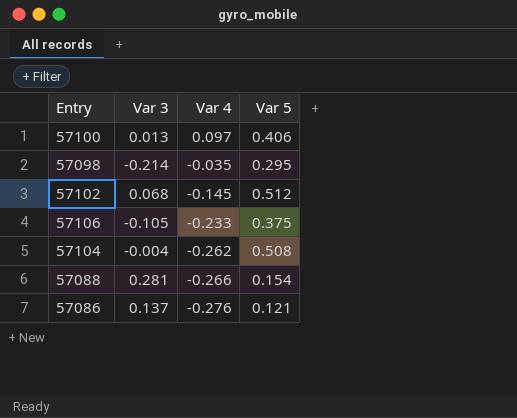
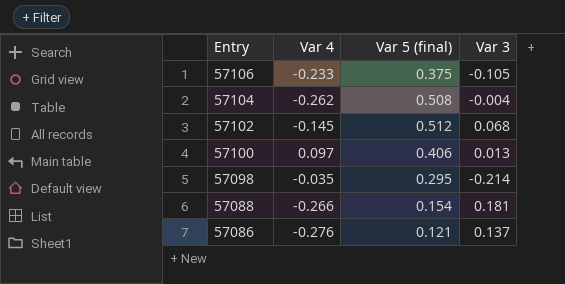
row order: Var 4 descending -> Entry descending
column name: Var 5 -> Var 5 (final)
column Var 3 | position: 2 -> 4
57088 | Var 3: 0.281 -> 0.181

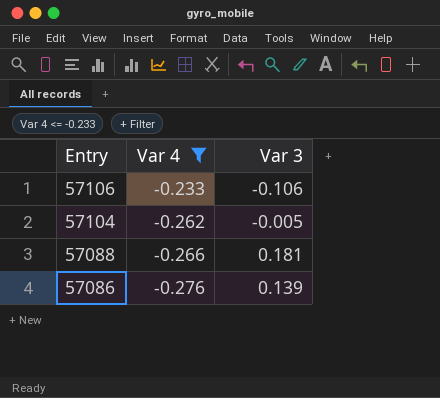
filter: none -> Var 4 <= -0.233
column Var 5 (final) | position: 3 -> none
57106 | Var 3: -0.105 -> -0.106
57104 | Var 3: -0.004 -> -0.005
57086 | Var 3: 0.137 -> 0.139

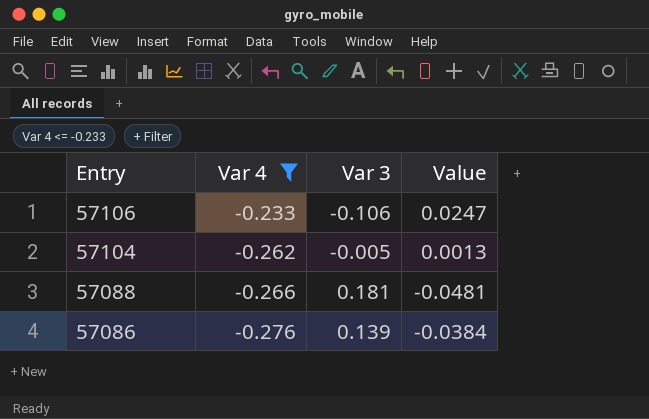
column Value | formula: none -> [Var 4] * [Var 3]

